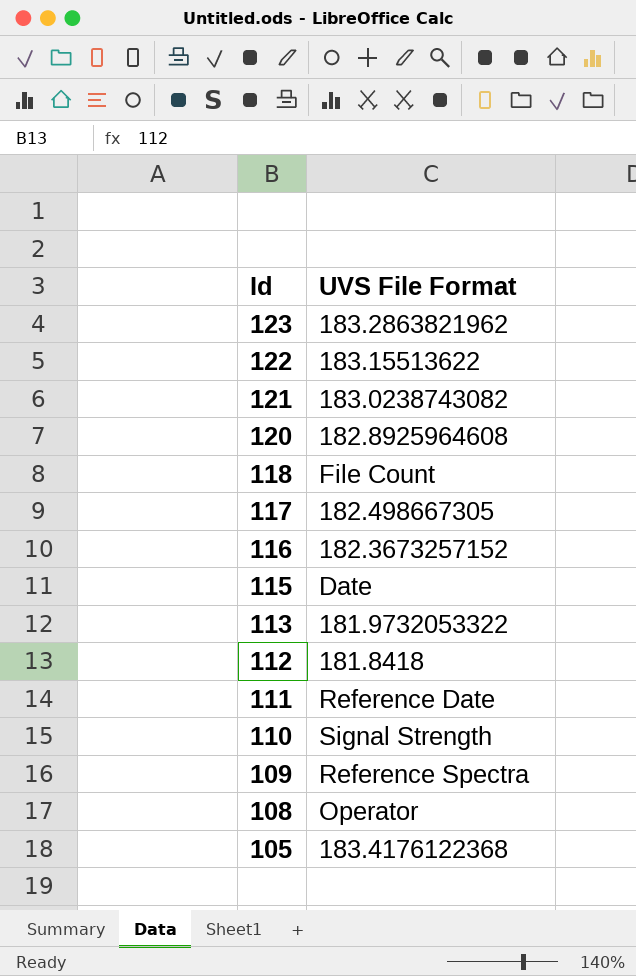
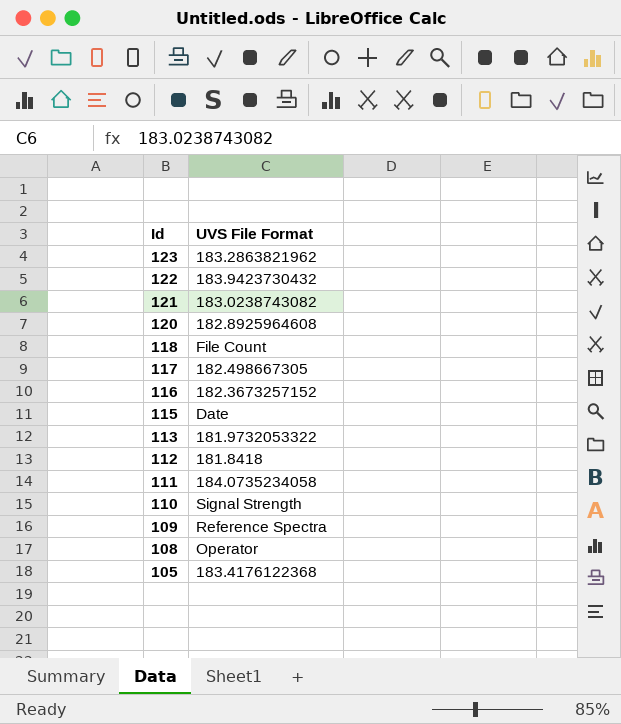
122 | UVS File Format: 183.15513622 -> 183.9423730432
111 | UVS File Format: Reference Date -> 184.0735234058

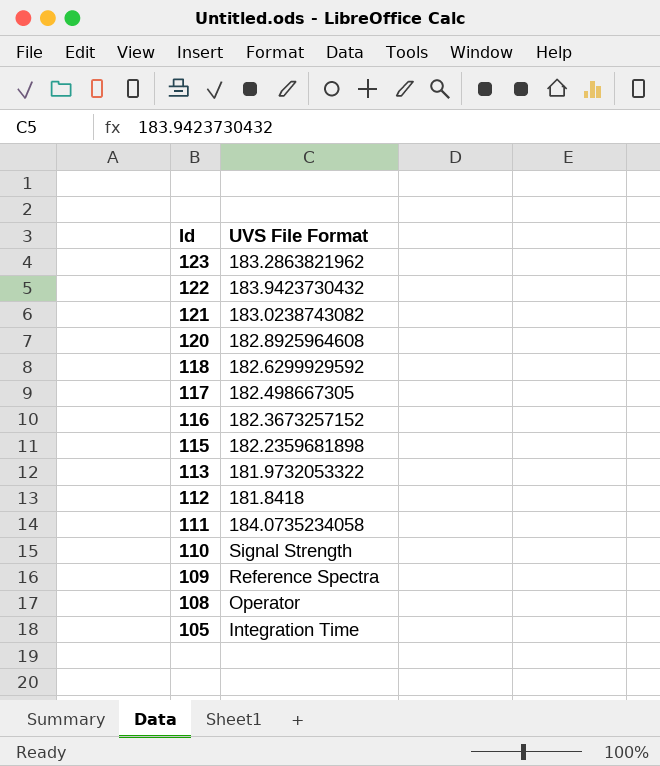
118 | UVS File Format: File Count -> 182.6299929592
115 | UVS File Format: Date -> 182.2359681898
105 | UVS File Format: 183.4176122368 -> Integration Time

